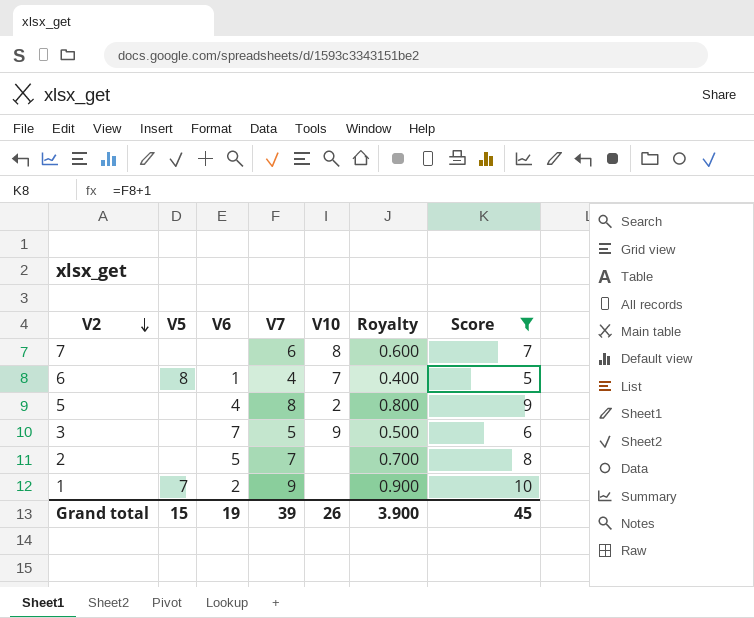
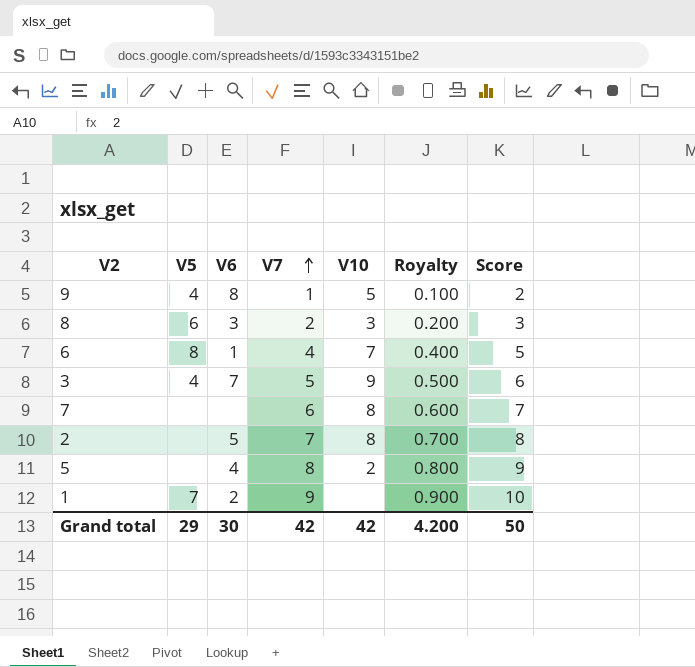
filter: Score >= 5 -> none
row order: V2 descending -> V7 ascending
3 | V5: none -> 4
2 | V10: none -> 8
Grand total | V5: 15 -> 29
Grand total | V6: 19 -> 30
Grand total | V7: 39 -> 42
Grand total | V10: 26 -> 42
Grand total | Royalty: 3.900 -> 4.200
Grand total | Score: 45 -> 50

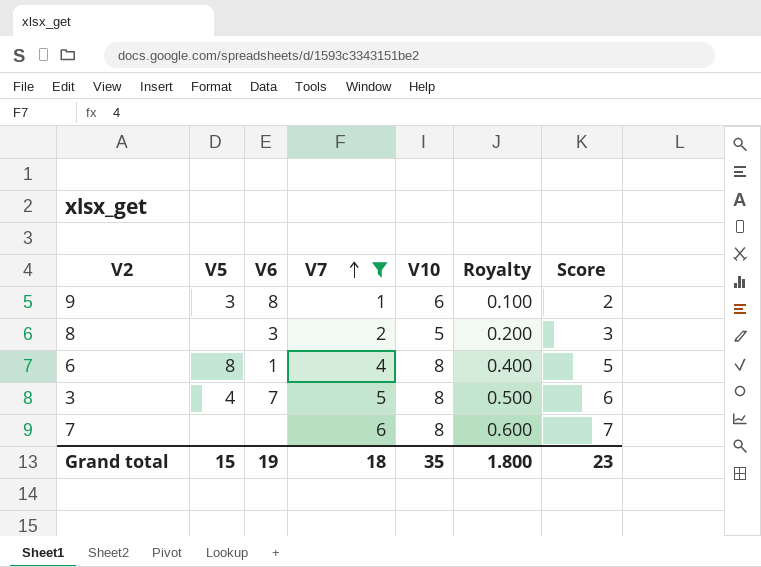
filter: none -> V7 <= 6
9 | V5: 4 -> 3
9 | V10: 5 -> 6
8 | V5: 6 -> none
8 | V10: 3 -> 5
6 | V10: 7 -> 8
3 | V10: 9 -> 8
Grand total | V5: 29 -> 15
Grand total | V6: 30 -> 19
Grand total | V7: 42 -> 18
Grand total | V10: 42 -> 35
Grand total | Royalty: 4.200 -> 1.800
Grand total | Score: 50 -> 23

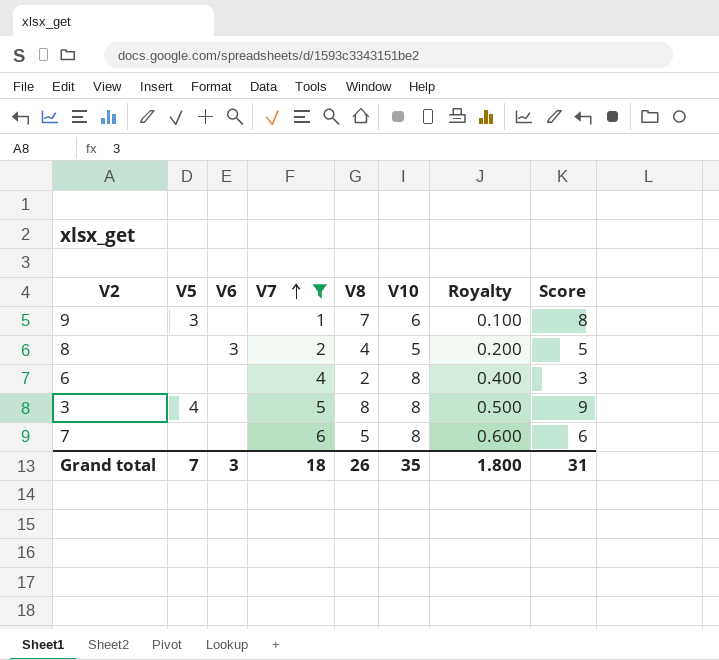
column V8 | position: none -> 5
column Score | formula: [V7] + 1 -> [V8] + 1
9 | V6: 8 -> none
6 | V5: 8 -> none
6 | V6: 1 -> none
3 | V6: 7 -> none
Grand total | V5: 15 -> 7
Grand total | V6: 19 -> 3
Grand total | Score: 23 -> 31

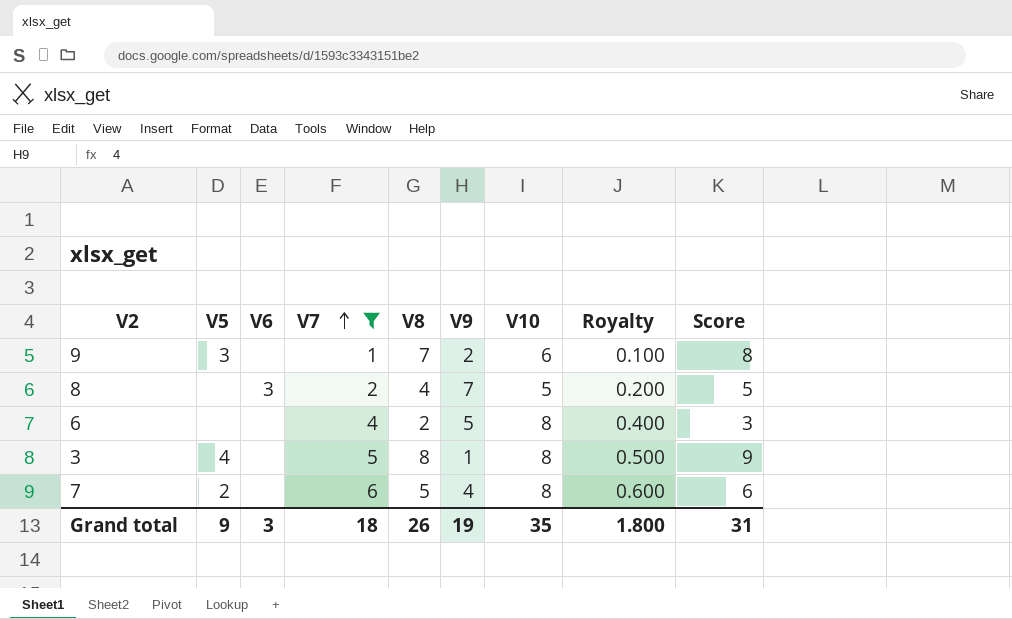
column V9 | position: none -> 6
7 | V5: none -> 2
Grand total | V5: 7 -> 9

